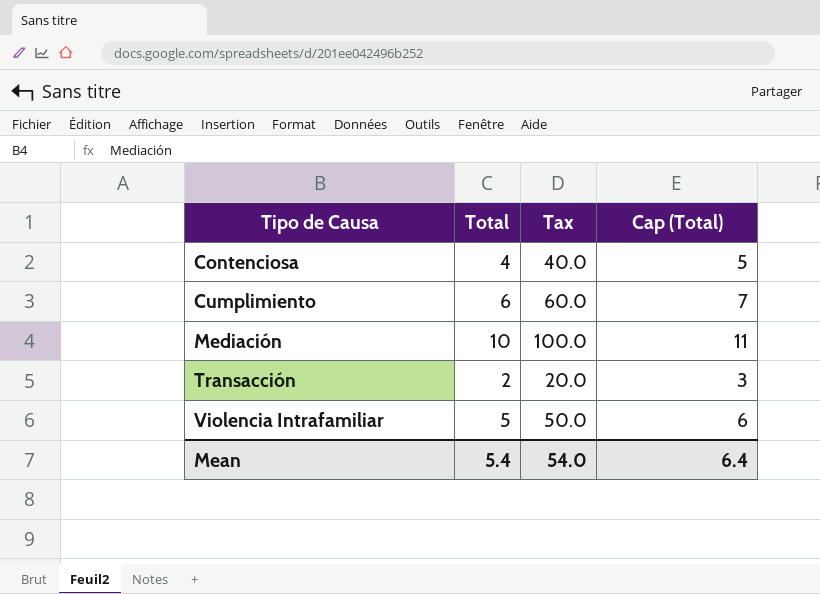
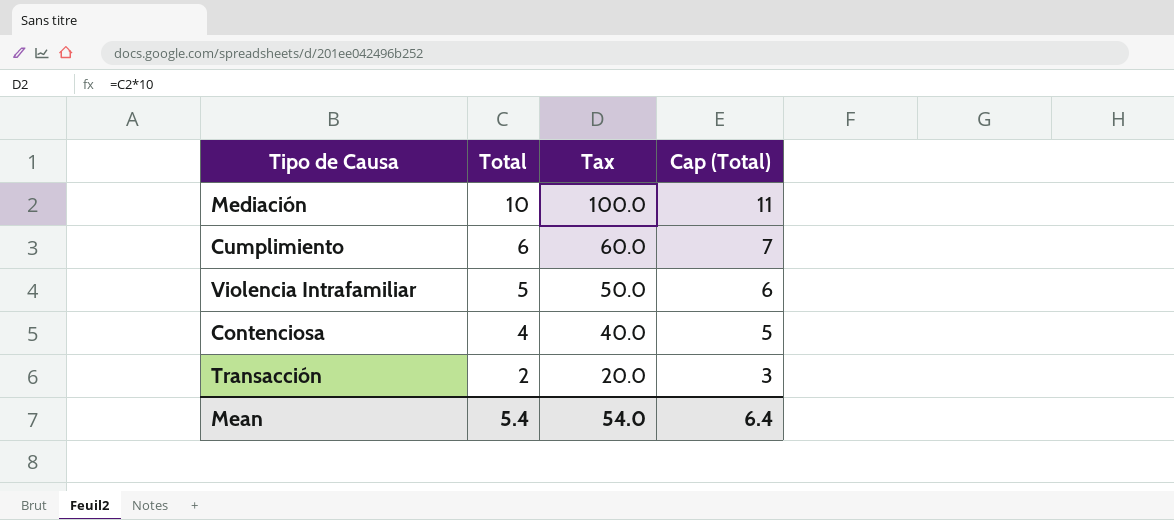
row order: Tipo de Causa ascending -> Total descending

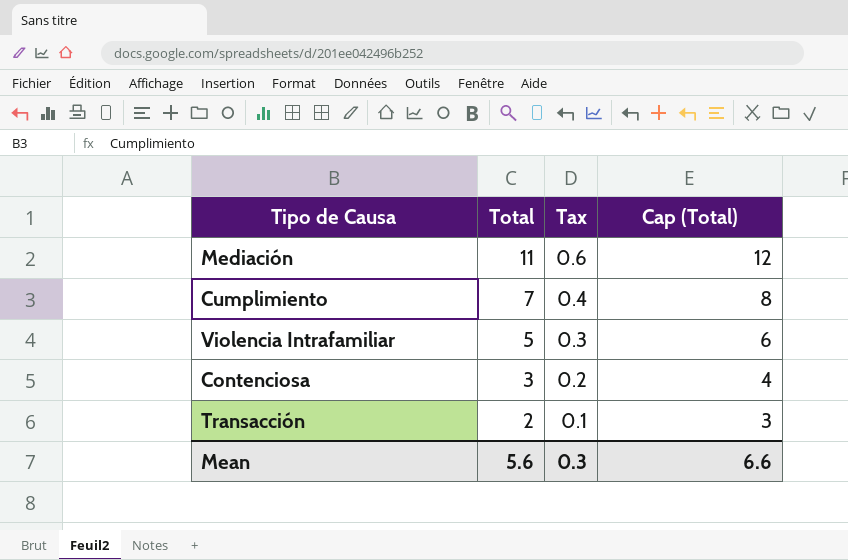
column Tax | formula: [Total] * 10 -> [Total] * 0.05
Mediación | Total: 10 -> 11
Mediación | Cap (Total): 11 -> 12
Cumplimiento | Total: 6 -> 7
Cumplimiento | Cap (Total): 7 -> 8
Contenciosa | Total: 4 -> 3
Contenciosa | Cap (Total): 5 -> 4
Mean | Total: 5.4 -> 5.6
Mean | Tax: 54.0 -> 0.3
Mean | Cap (Total): 6.4 -> 6.6

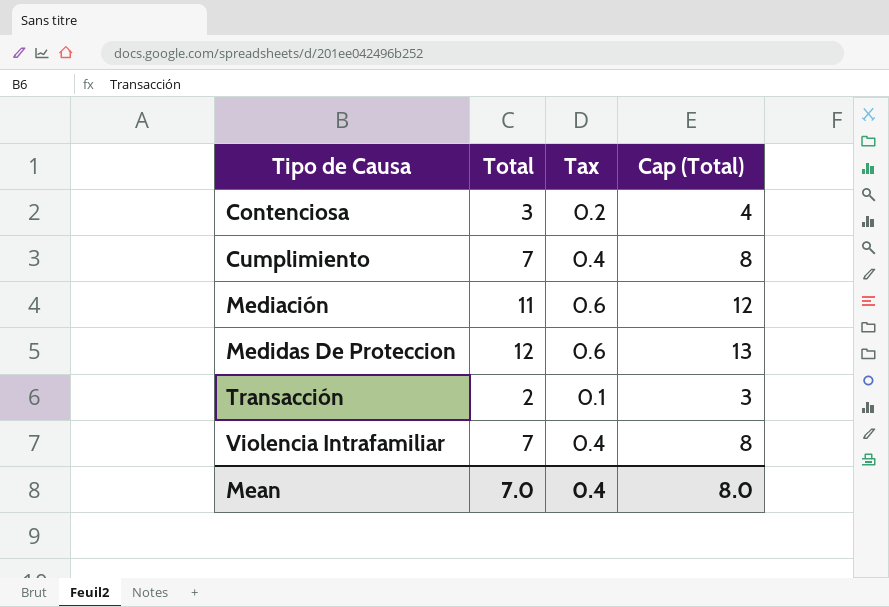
row order: Total descending -> Tipo de Causa ascending
row Medidas De Proteccion: none -> 12 | 0.6 | 13
Violencia Intrafamiliar | Total: 5 -> 7
Violencia Intrafamiliar | Tax: 0.3 -> 0.4
Violencia Intrafamiliar | Cap (Total): 6 -> 8
Mean | Total: 5.6 -> 7.0
Mean | Tax: 0.3 -> 0.4
Mean | Cap (Total): 6.6 -> 8.0

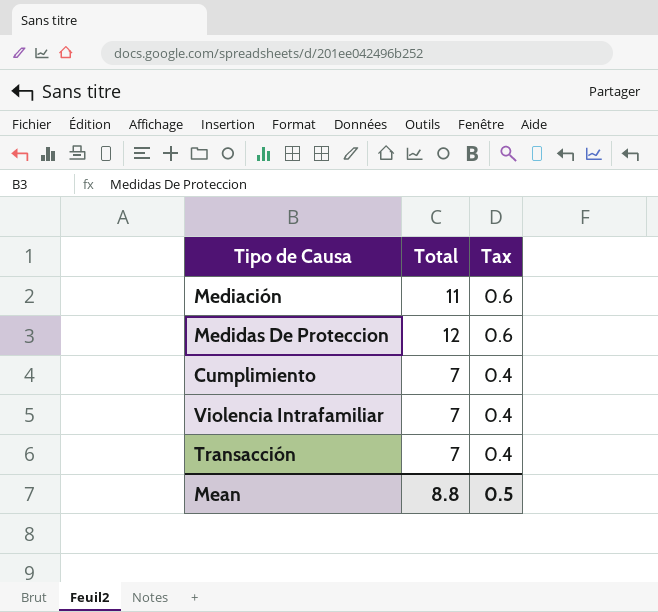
row order: Tipo de Causa ascending -> Tax descending
column Cap (Total) | formula: [Total] + 1 -> none
row Contenciosa: 3 | 0.2 | 4 -> none
Transacción | Total: 2 -> 7
Transacción | Tax: 0.1 -> 0.4
Mean | Total: 7.0 -> 8.8
Mean | Tax: 0.4 -> 0.5

